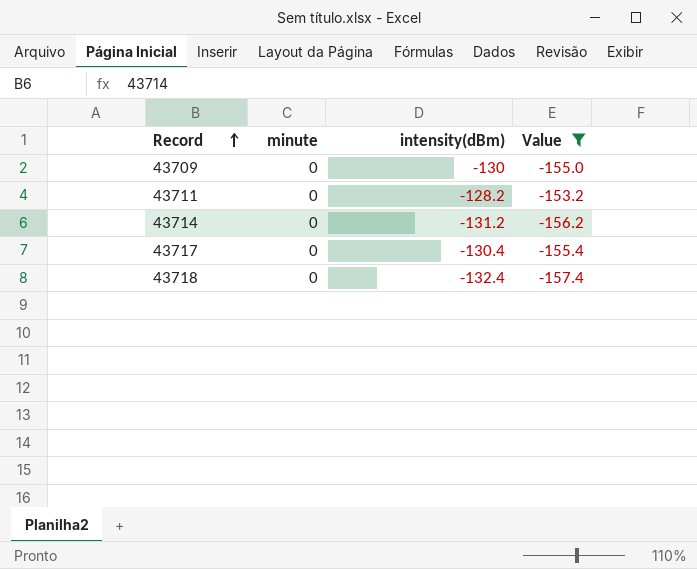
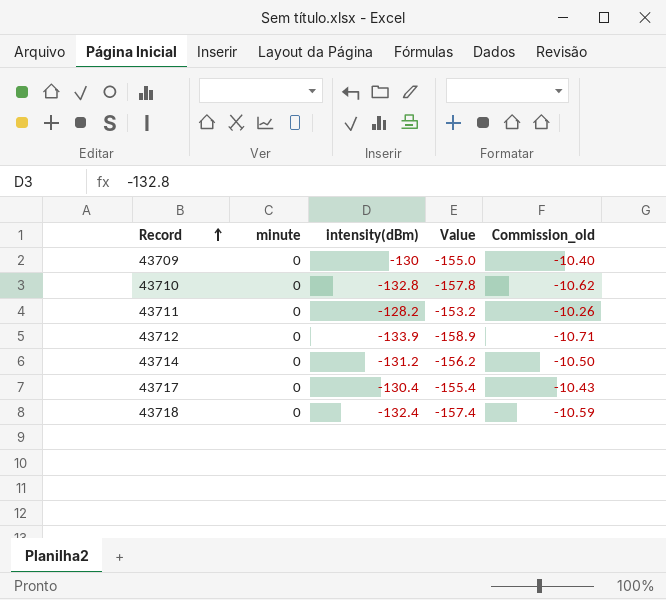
filter: Value >= -157.4 -> none
column Commission_old | formula: none -> [intensity(dBm)] * 0.08

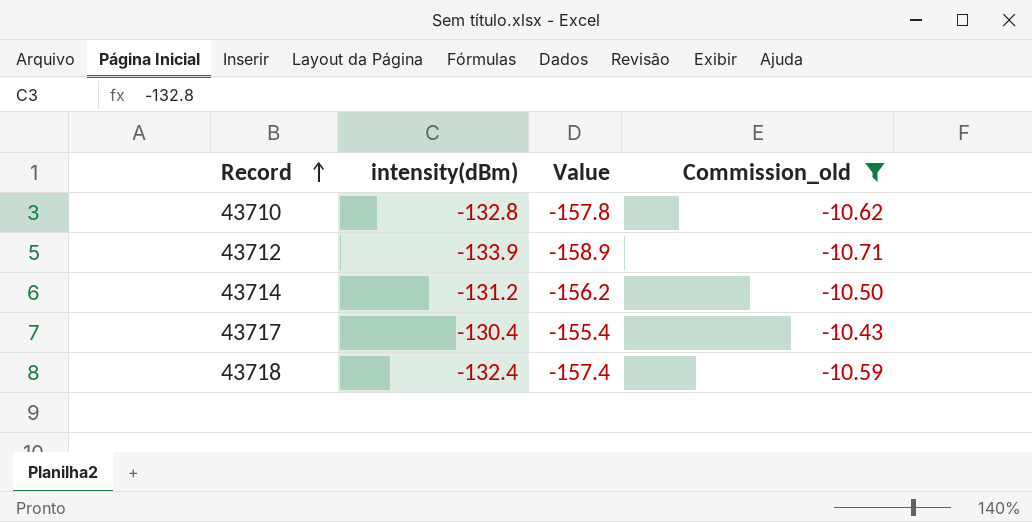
filter: none -> Commission_old <= -10.43
column minute | position: 2 -> none

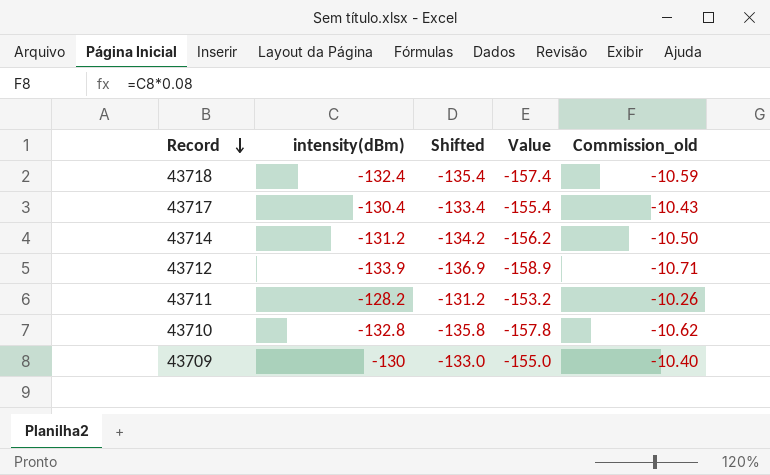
filter: Commission_old <= -10.43 -> none
row order: Record ascending -> Record descending
column Shifted | formula: none -> [intensity(dBm)] - 3

